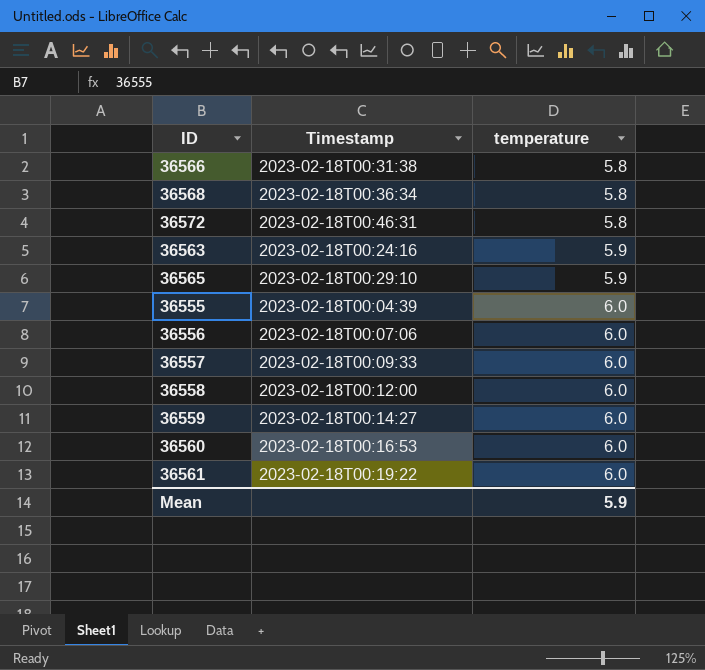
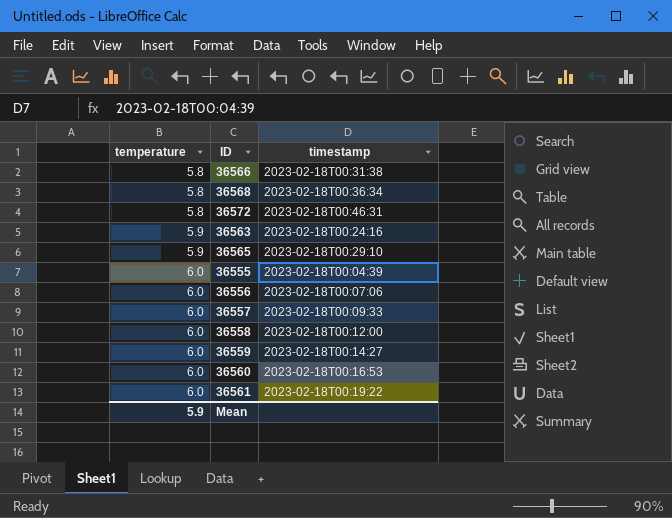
column temperature | position: 3 -> 1
column name: Timestamp -> timestamp

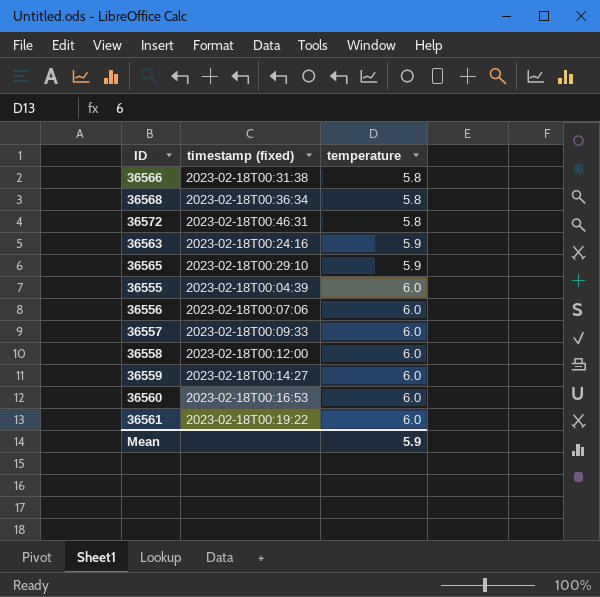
column name: timestamp -> timestamp (fixed)
column temperature | position: 1 -> 3

